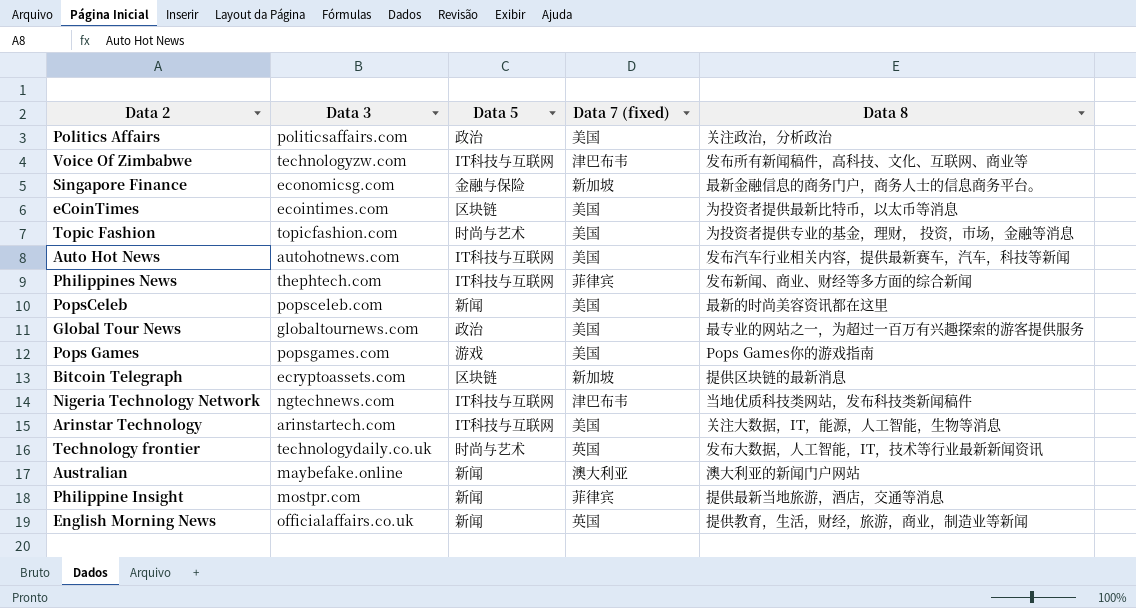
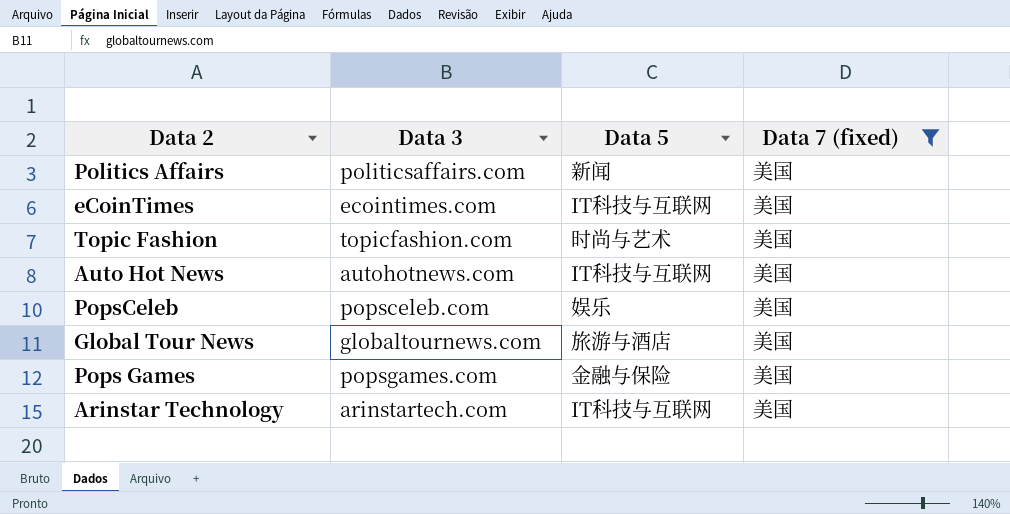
filter: none -> Data 7 (fixed) = 美国
column Data 8 | position: 5 -> none
Politics Affairs | Data 5: 政治 -> 新闻
eCoinTimes | Data 5: 区块链 -> IT科技与互联网
PopsCeleb | Data 5: 新闻 -> 娱乐
Global Tour News | Data 5: 政治 -> 旅游与酒店
Pops Games | Data 5: 游戏 -> 金融与保险

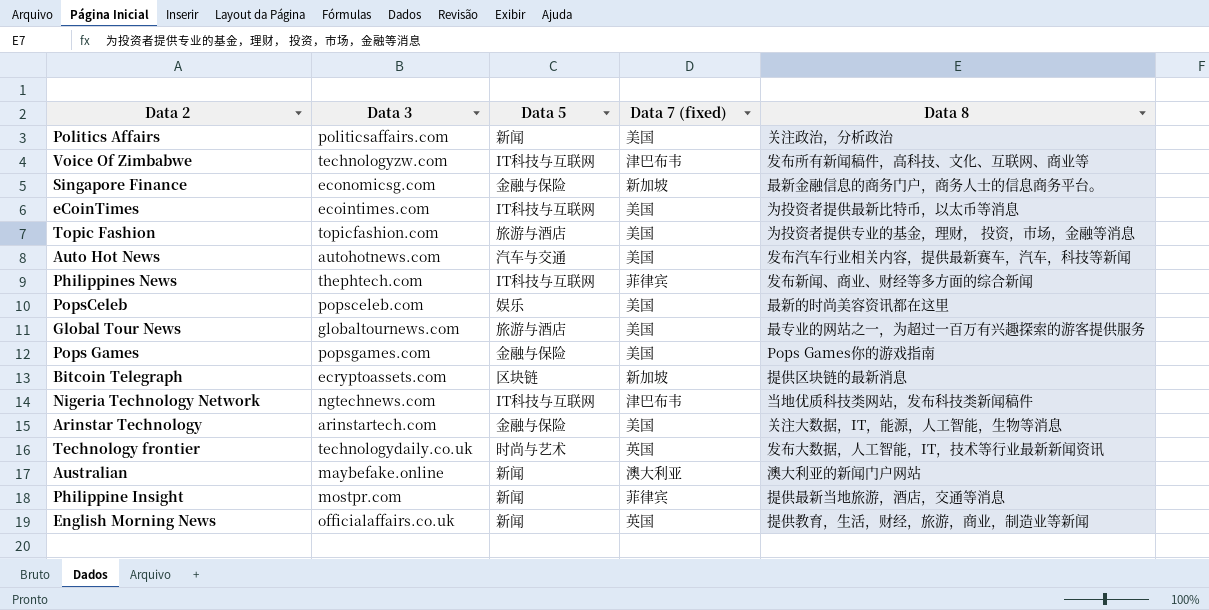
filter: Data 7 (fixed) = 美国 -> none
column Data 8 | position: none -> 5
Topic Fashion | Data 5: 时尚与艺术 -> 旅游与酒店
Auto Hot News | Data 5: IT科技与互联网 -> 汽车与交通
Arinstar Technology | Data 5: IT科技与互联网 -> 金融与保险

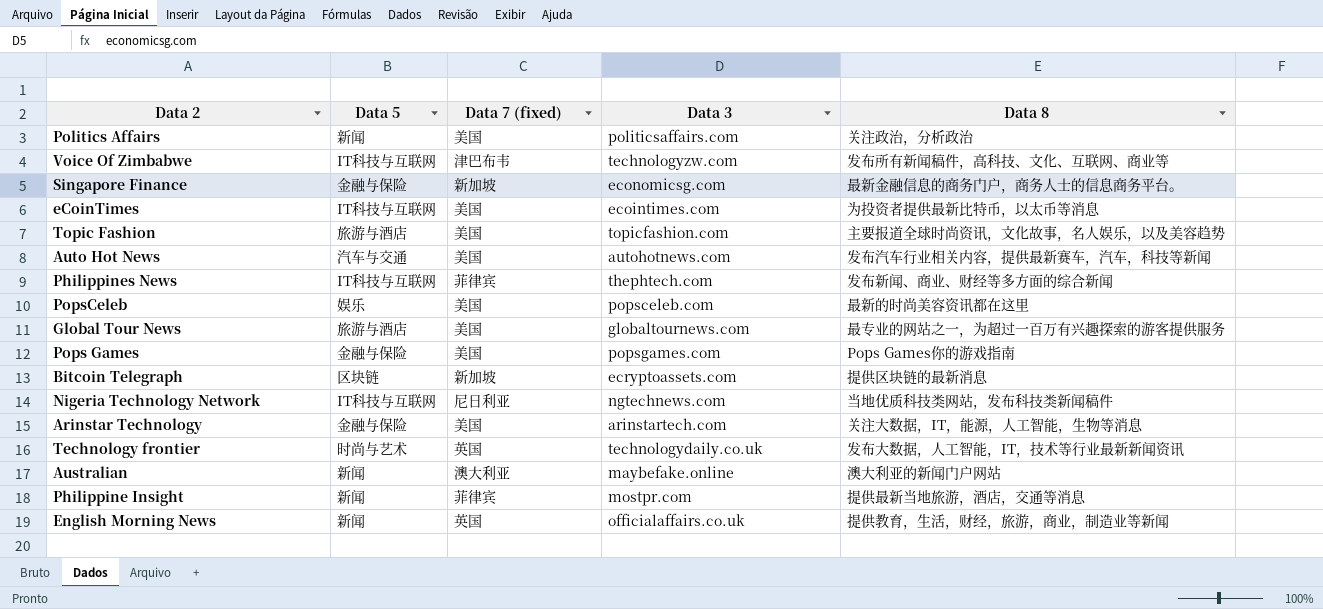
column Data 3 | position: 2 -> 4
Topic Fashion | Data 8: 为投资者提供专业的基金，理财， 投资，市场，金融等消息 -> 主要报道全球时尚资讯，文化故事，名人娱乐，以及美容趋势
Nigeria Technology Network | Data 7 (fixed): 津巴布韦 -> 尼日利亚

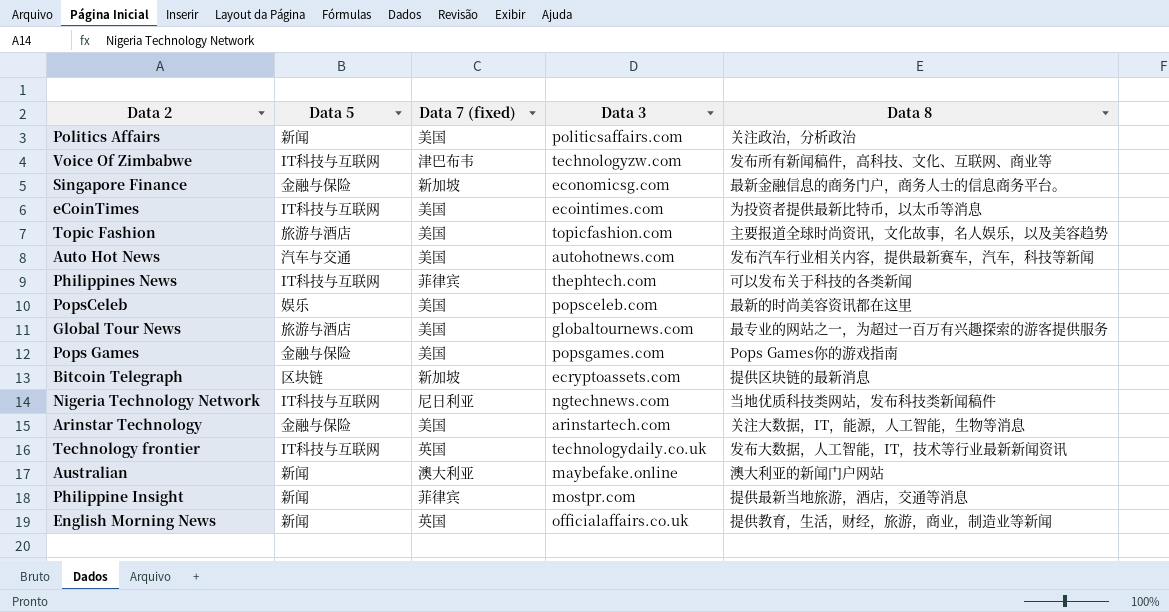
Philippines News | Data 8: 发布新闻、商业、财经等多方面的综合新闻 -> 可以发布关于科技的各类新闻
Technology frontier | Data 5: 时尚与艺术 -> IT科技与互联网

